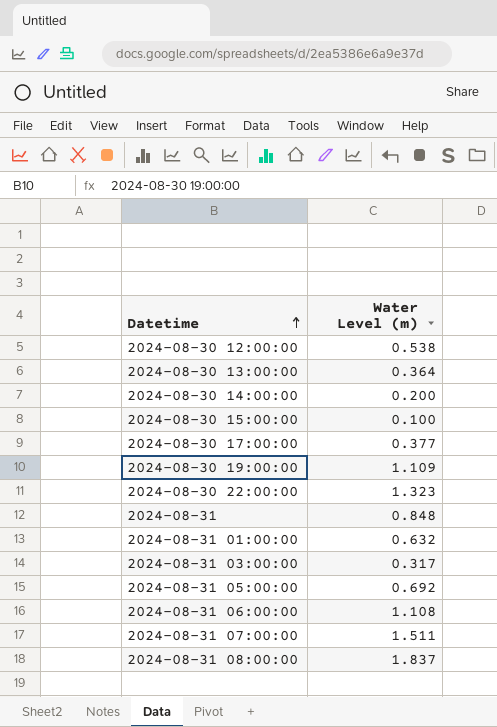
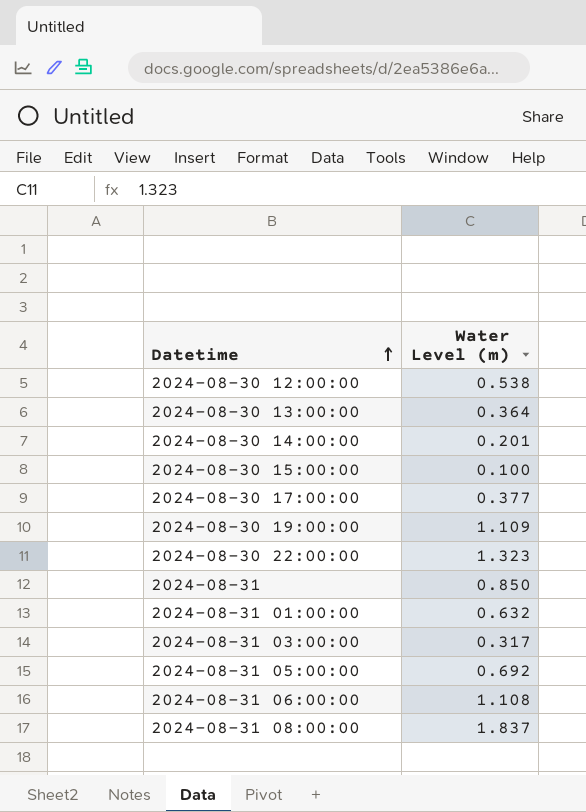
row 2024-08-31 07:00:00: 1.511 -> none
2024-08-30 14:00:00 | Water Level (m): 0.200 -> 0.201
2024-08-31 | Water Level (m): 0.848 -> 0.850

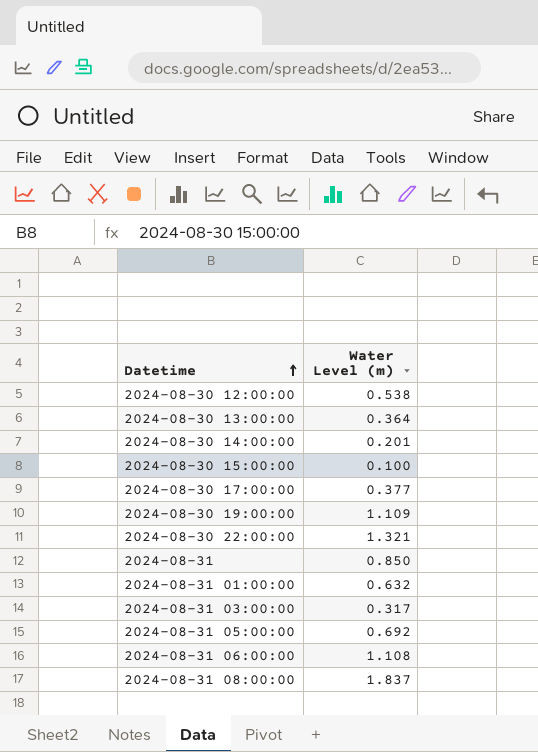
2024-08-30 22:00:00 | Water Level (m): 1.323 -> 1.321

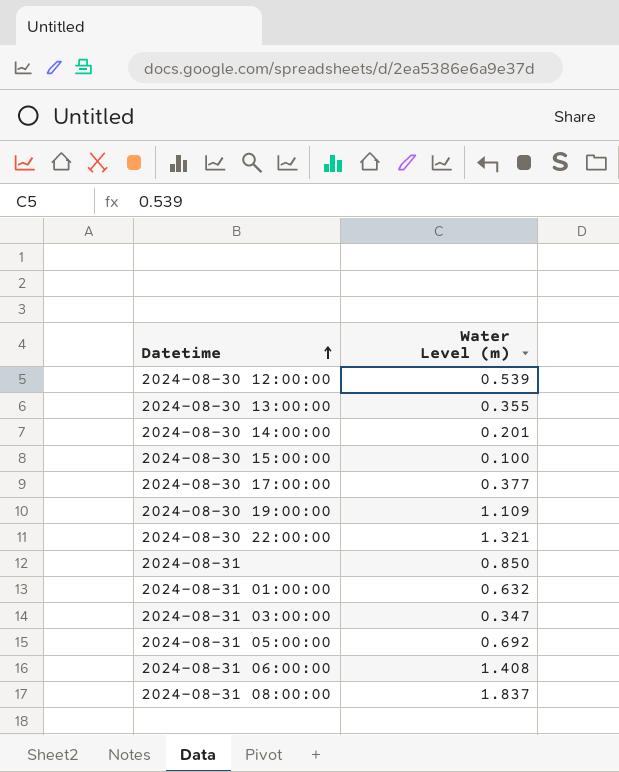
2024-08-30 12:00:00 | Water Level (m): 0.538 -> 0.539
2024-08-30 13:00:00 | Water Level (m): 0.364 -> 0.355
2024-08-31 03:00:00 | Water Level (m): 0.317 -> 0.347
2024-08-31 06:00:00 | Water Level (m): 1.108 -> 1.408

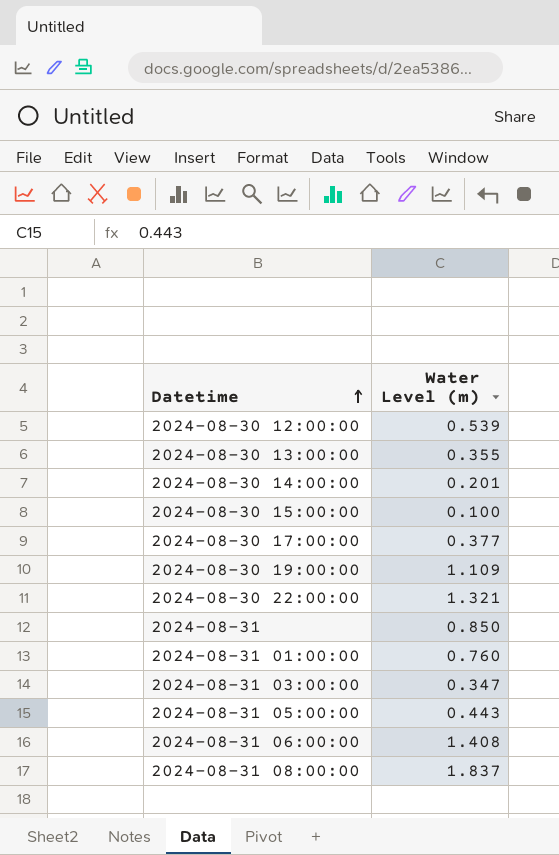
2024-08-31 01:00:00 | Water Level (m): 0.632 -> 0.760
2024-08-31 05:00:00 | Water Level (m): 0.692 -> 0.443

